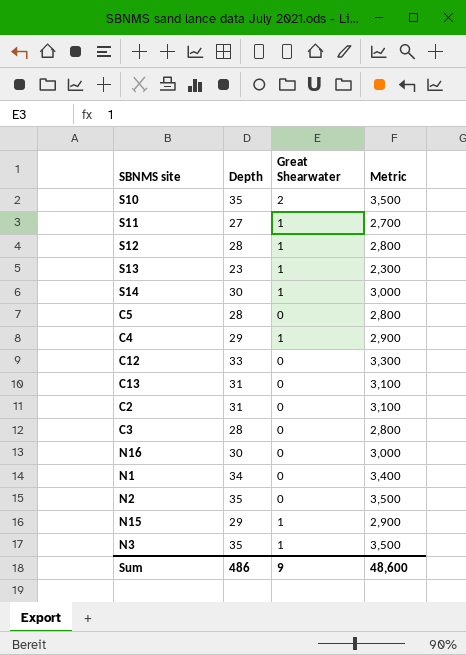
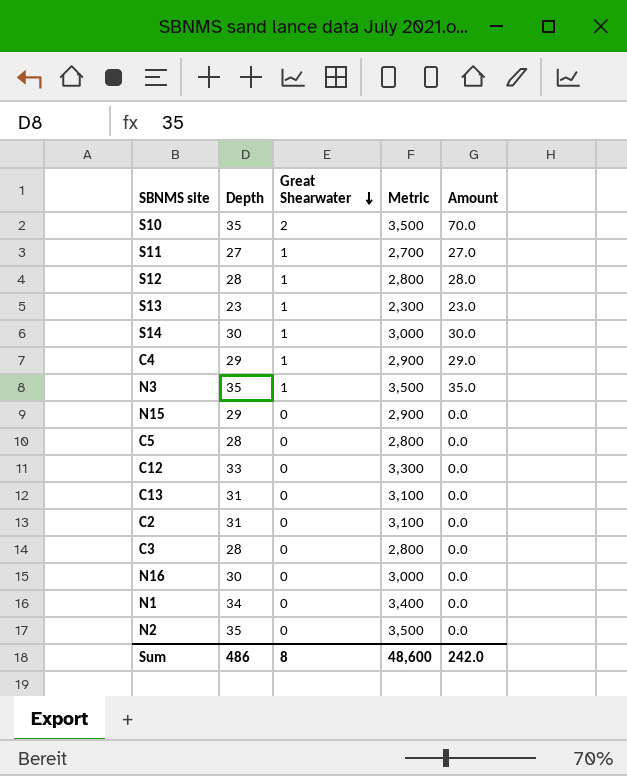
row order: none -> Great Shearwater descending
column Amount | formula: none -> [Depth] * [Great Shearwater]
N15 | Great Shearwater: 1 -> 0
Sum | Great Shearwater: 9 -> 8

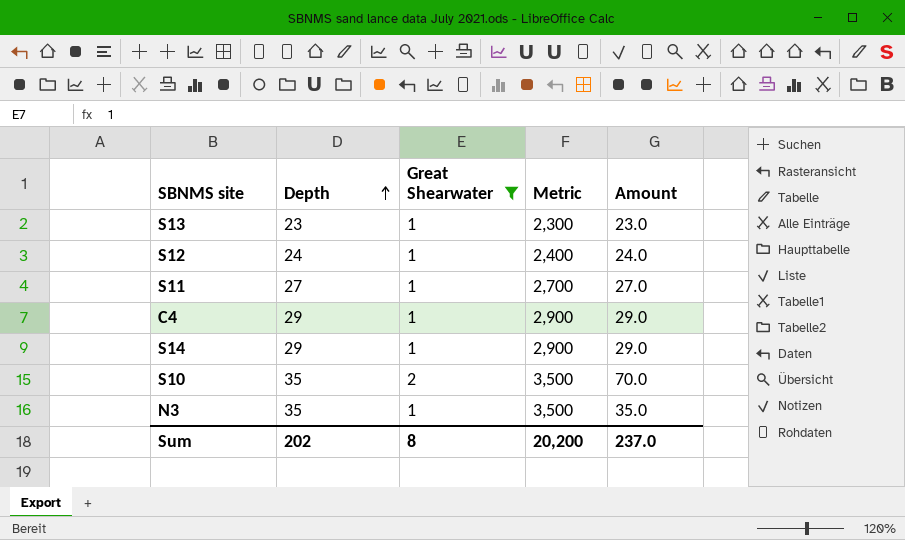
filter: none -> Great Shearwater != 0
row order: Great Shearwater descending -> Depth ascending
S12 | Depth: 28 -> 24
S12 | Metric: 2,800 -> 2,400
S12 | Amount: 28.0 -> 24.0
S14 | Depth: 30 -> 29
S14 | Metric: 3,000 -> 2,900
S14 | Amount: 30.0 -> 29.0
Sum | Depth: 486 -> 202
Sum | Metric: 48,600 -> 20,200
Sum | Amount: 242.0 -> 237.0

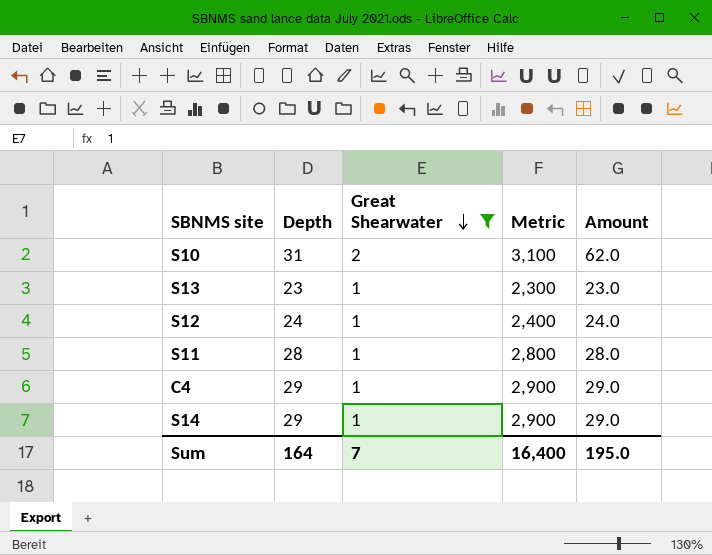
row order: Depth ascending -> Great Shearwater descending
row N3: 35 | 1 | 3,500 | 35.0 -> none
S10 | Depth: 35 -> 31
S10 | Metric: 3,500 -> 3,100
S10 | Amount: 70.0 -> 62.0
S11 | Depth: 27 -> 28
S11 | Metric: 2,700 -> 2,800
S11 | Amount: 27.0 -> 28.0
Sum | Depth: 202 -> 164
Sum | Great Shearwater: 8 -> 7
Sum | Metric: 20,200 -> 16,400
Sum | Amount: 237.0 -> 195.0

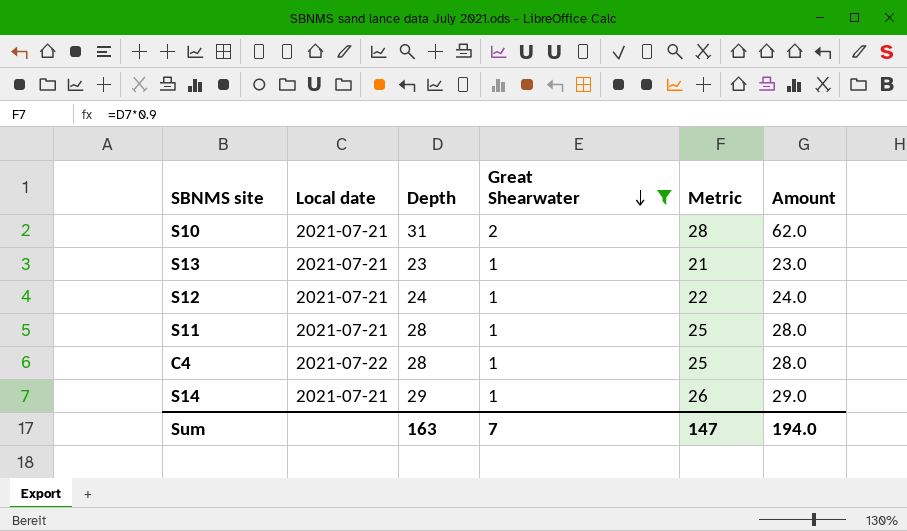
column Local date | position: none -> 2
column Metric | formula: [Depth] * 100 -> [Depth] * 0.9
C4 | Depth: 29 -> 28
C4 | Amount: 29.0 -> 28.0
Sum | Depth: 164 -> 163
Sum | Metric: 16,400 -> 147
Sum | Amount: 195.0 -> 194.0

